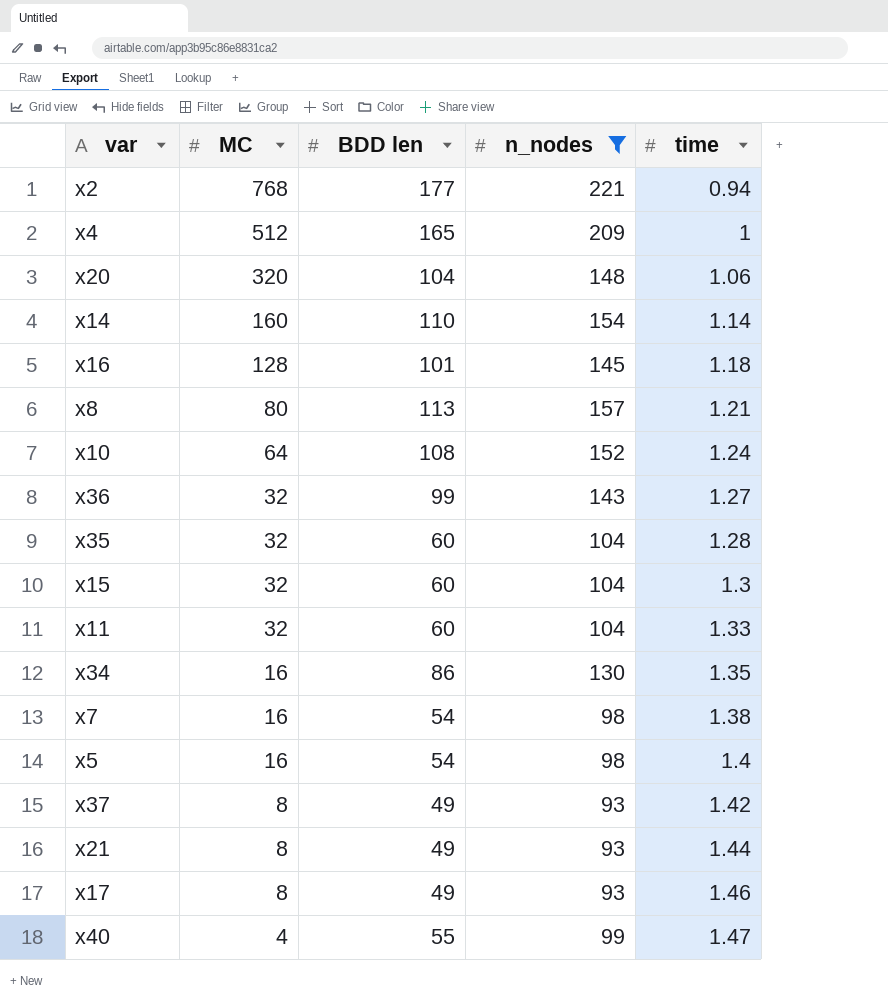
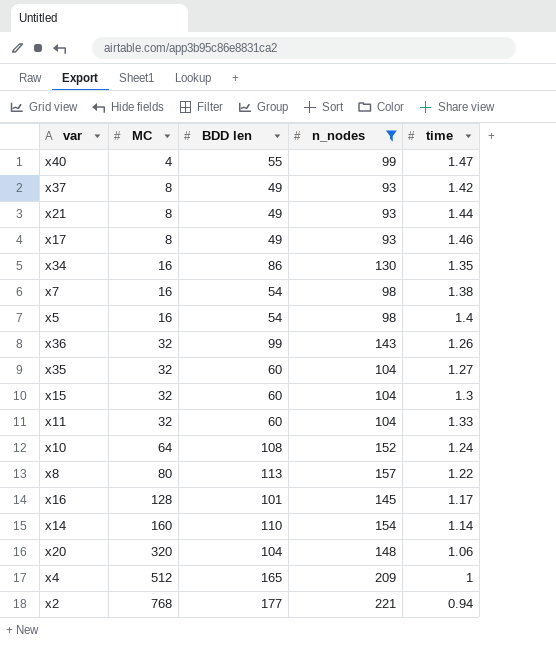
row order: MC descending -> MC ascending
x36 | time: 1.27 -> 1.26
x35 | time: 1.28 -> 1.27
x8 | time: 1.21 -> 1.22
x16 | time: 1.18 -> 1.17

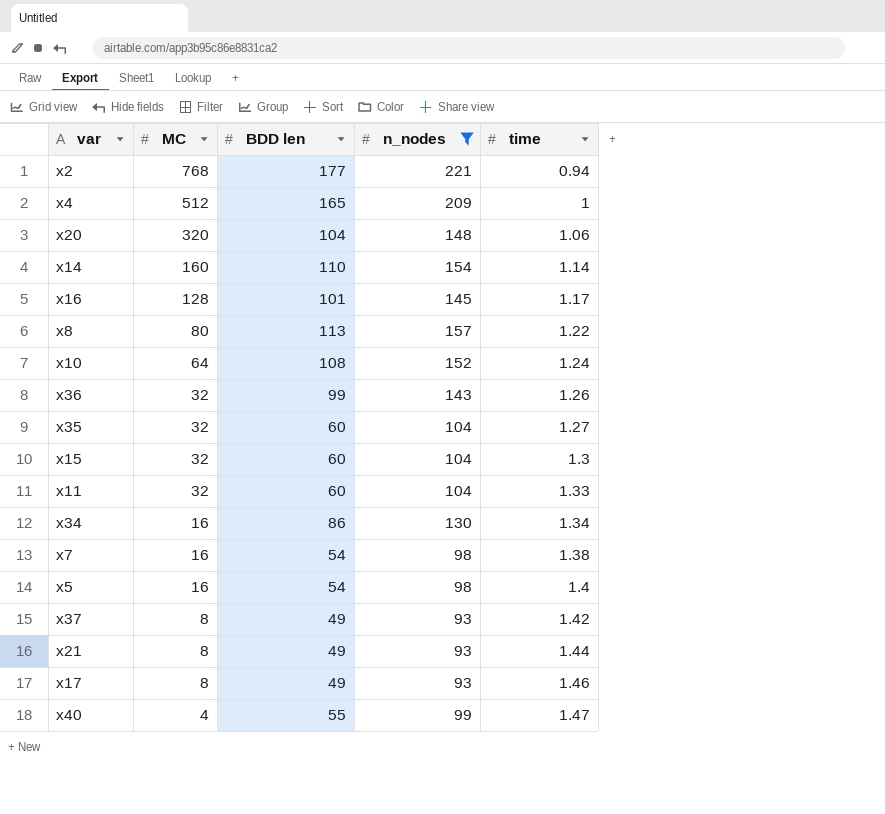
row order: MC ascending -> MC descending
x34 | time: 1.35 -> 1.34

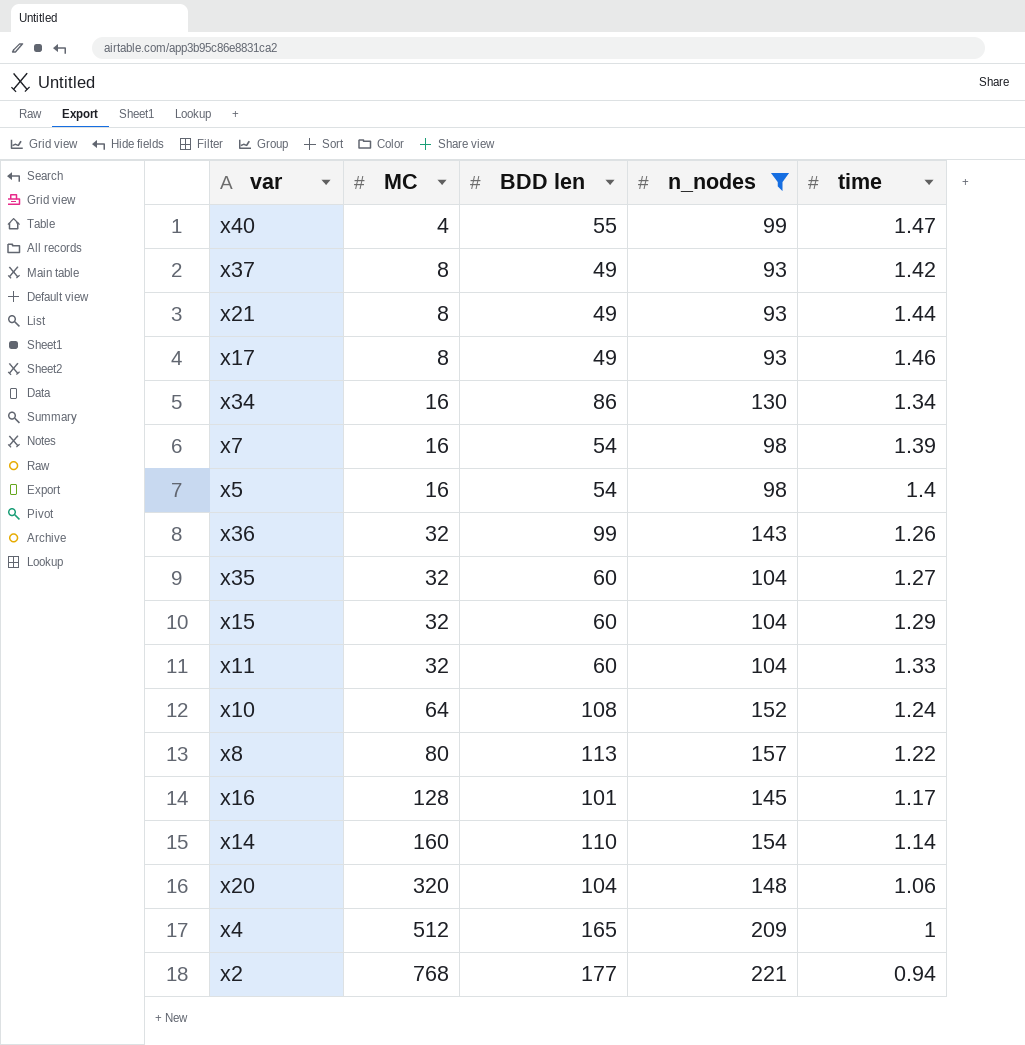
row order: MC descending -> MC ascending
x7 | time: 1.38 -> 1.39
x15 | time: 1.3 -> 1.29

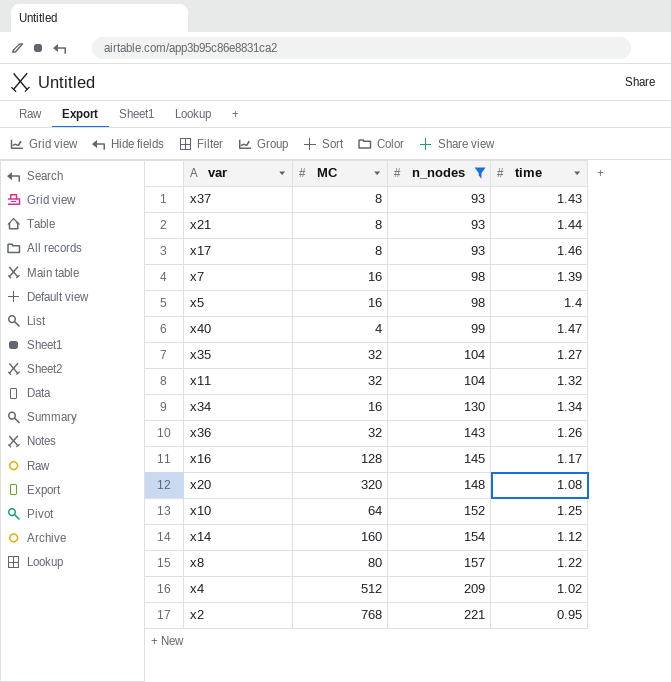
row order: MC ascending -> n_nodes ascending
column BDD len | position: 3 -> none
row x15: 32 | 60 | 104 | 1.29 -> none
x37 | time: 1.42 -> 1.43
x11 | time: 1.33 -> 1.32
x20 | time: 1.06 -> 1.08
x10 | time: 1.24 -> 1.25
x14 | time: 1.14 -> 1.12
x4 | time: 1 -> 1.02
x2 | time: 0.94 -> 0.95

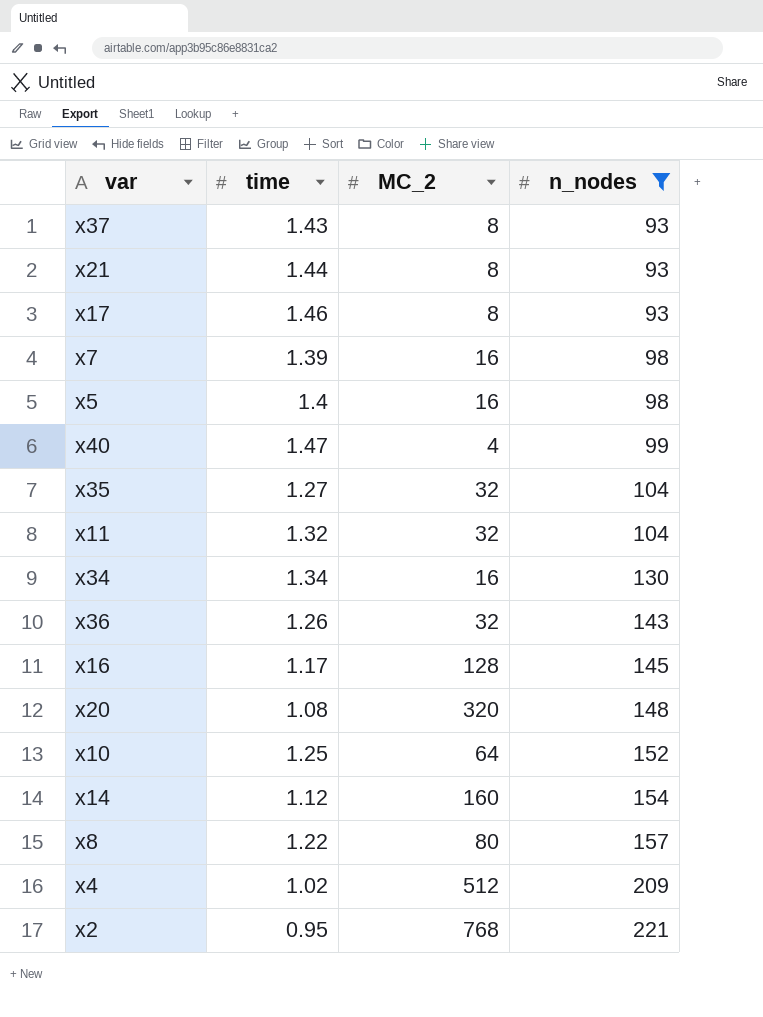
column time | position: 4 -> 2
column name: MC -> MC_2

